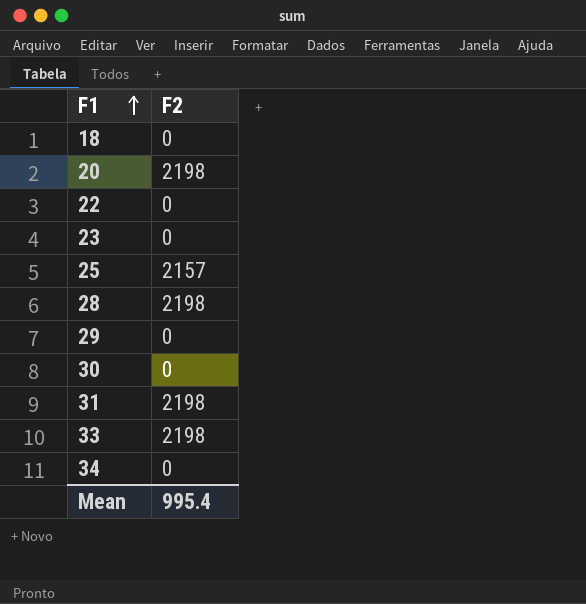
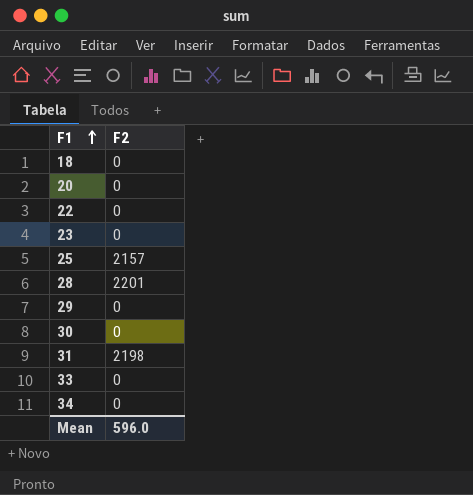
20 | F2: 2198 -> 0
28 | F2: 2198 -> 2201
33 | F2: 2198 -> 0
Mean | F2: 995.4 -> 596.0

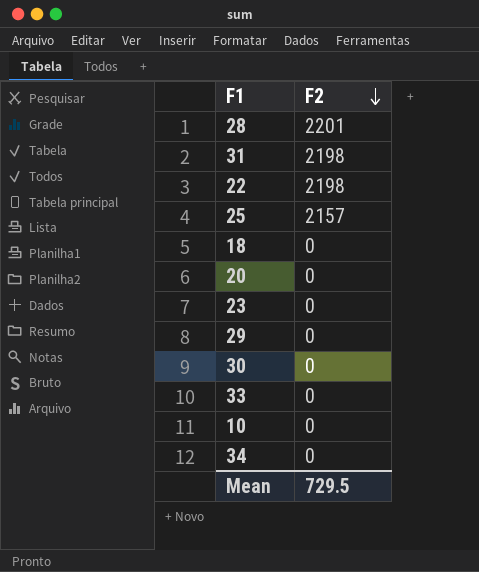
row order: F1 ascending -> F2 descending
22 | F2: 0 -> 2198
row 10: none -> 0
Mean | F2: 596.0 -> 729.5

